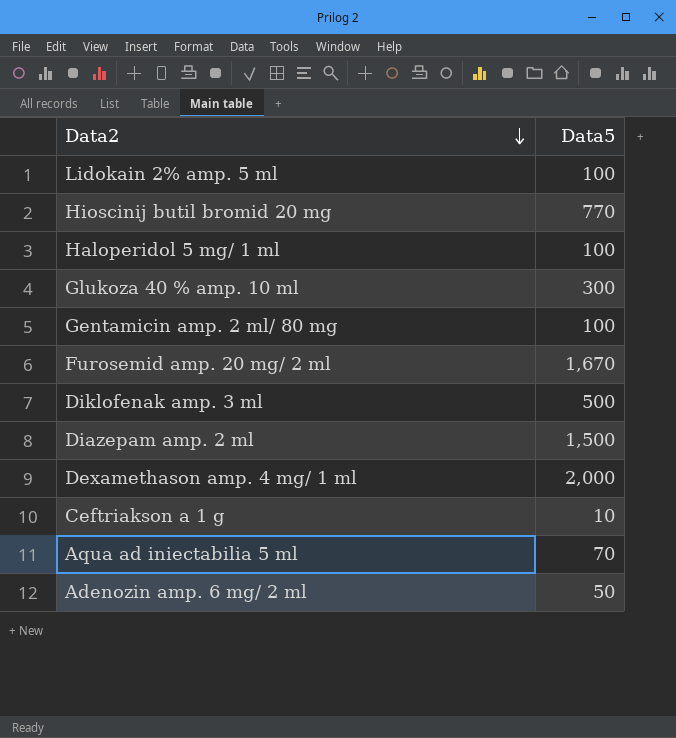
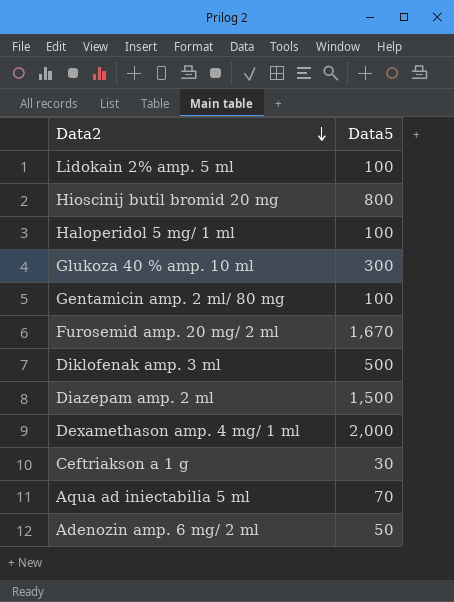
Hioscinij butil bromid 20 mg | Data5: 770 -> 800
Ceftriakson a 1 g | Data5: 10 -> 30

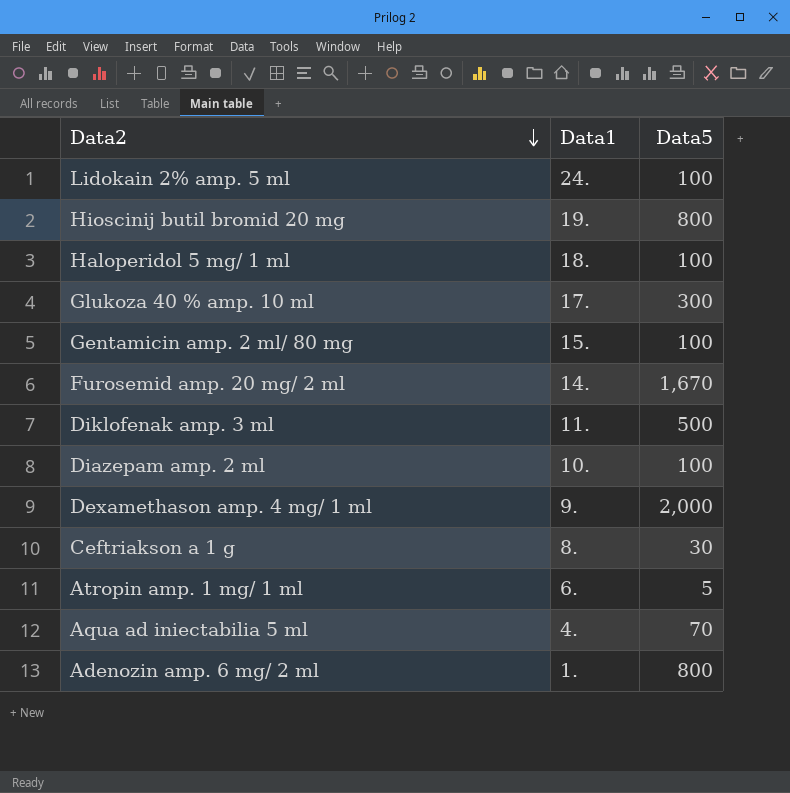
column Data1 | position: none -> 2
Diazepam amp. 2 ml | Data5: 1,500 -> 100
row Atropin amp. 1 mg/ 1 ml: none -> 6. | 5
Adenozin amp. 6 mg/ 2 ml | Data5: 50 -> 800

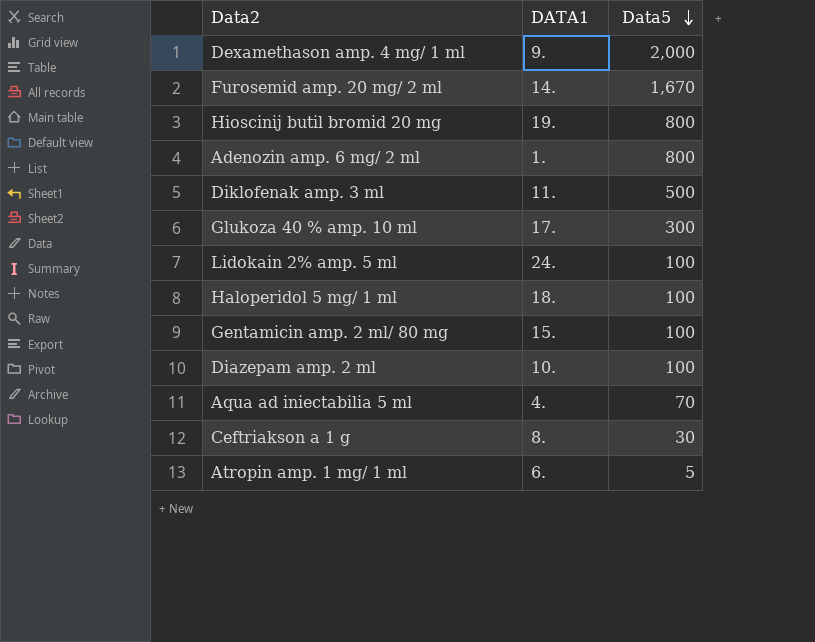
row order: Data2 descending -> Data5 descending
column name: Data1 -> DATA1

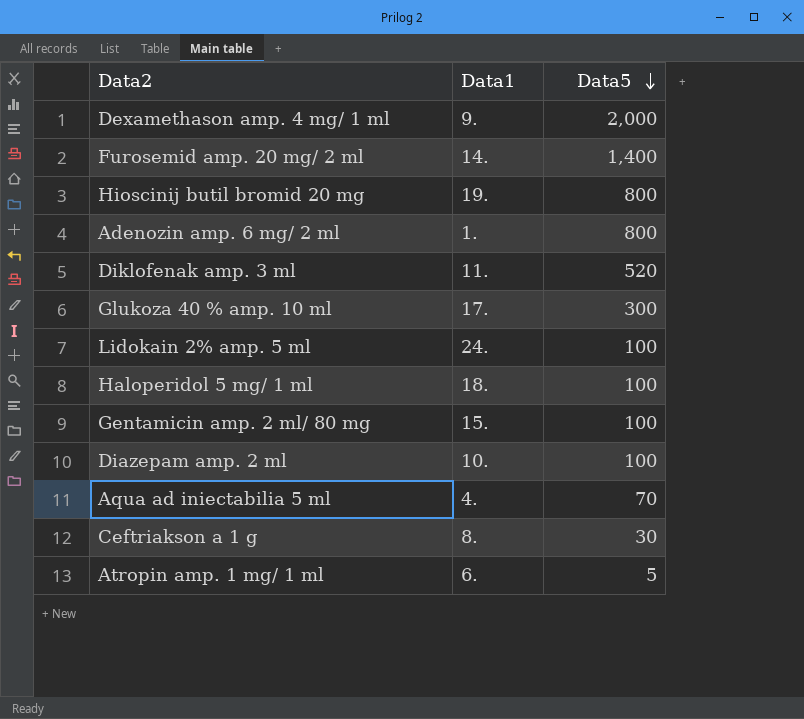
column name: DATA1 -> Data1
Furosemid amp. 20 mg/ 2 ml | Data5: 1,670 -> 1,400
Diklofenak amp. 3 ml | Data5: 500 -> 520

